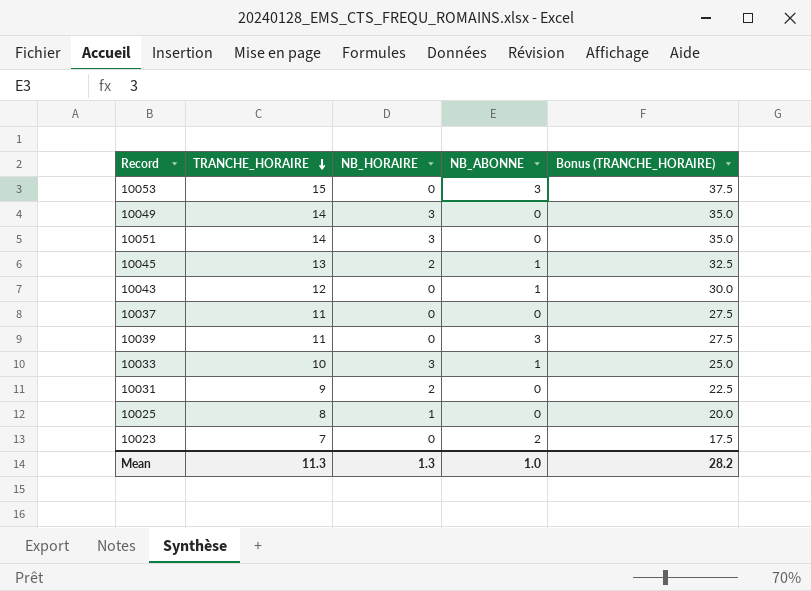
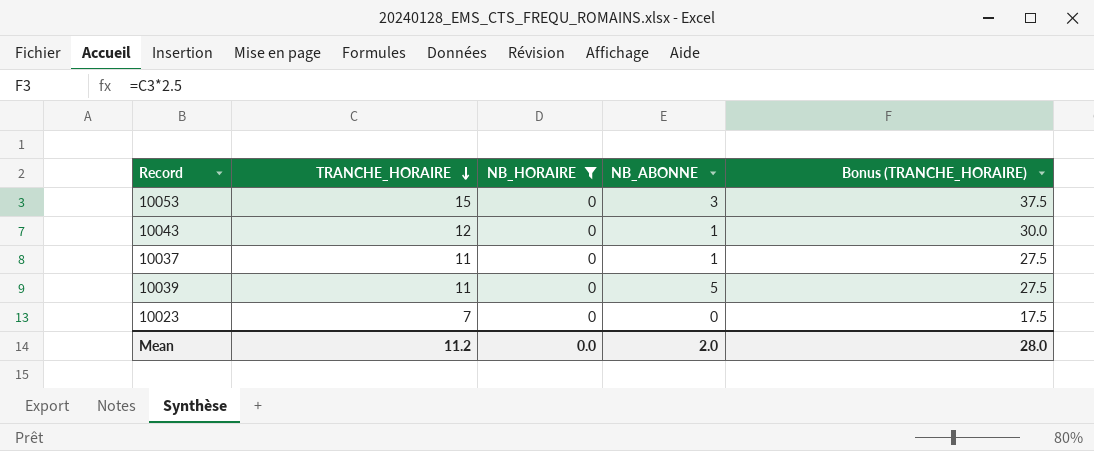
filter: none -> NB_HORAIRE = 0
10037 | NB_ABONNE: 0 -> 1
10039 | NB_ABONNE: 3 -> 5
10023 | NB_ABONNE: 2 -> 0
Mean | TRANCHE_HORAIRE: 11.3 -> 11.2
Mean | NB_HORAIRE: 1.3 -> 0.0
Mean | NB_ABONNE: 1.0 -> 2.0
Mean | Bonus (TRANCHE_HORAIRE): 28.2 -> 28.0

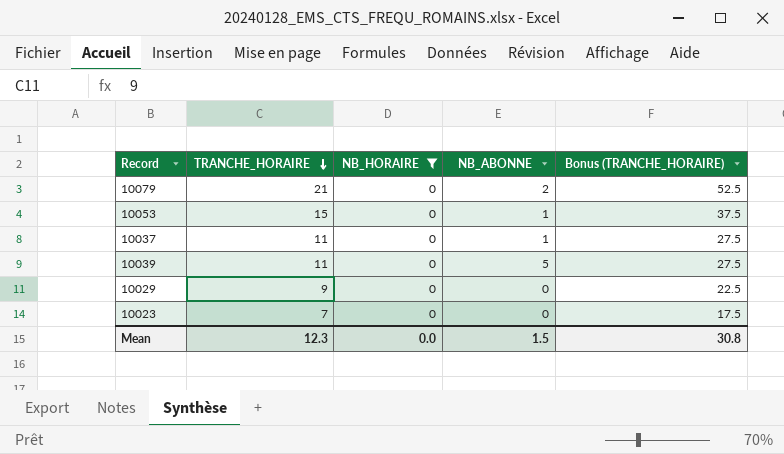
row 10043: 12 | 0 | 1 | 30.0 -> none
row 10079: none -> 21 | 0 | 2 | 52.5
10053 | NB_ABONNE: 3 -> 1
row 10029: none -> 9 | 0 | 0 | 22.5
Mean | TRANCHE_HORAIRE: 11.2 -> 12.3
Mean | NB_ABONNE: 2.0 -> 1.5
Mean | Bonus (TRANCHE_HORAIRE): 28.0 -> 30.8

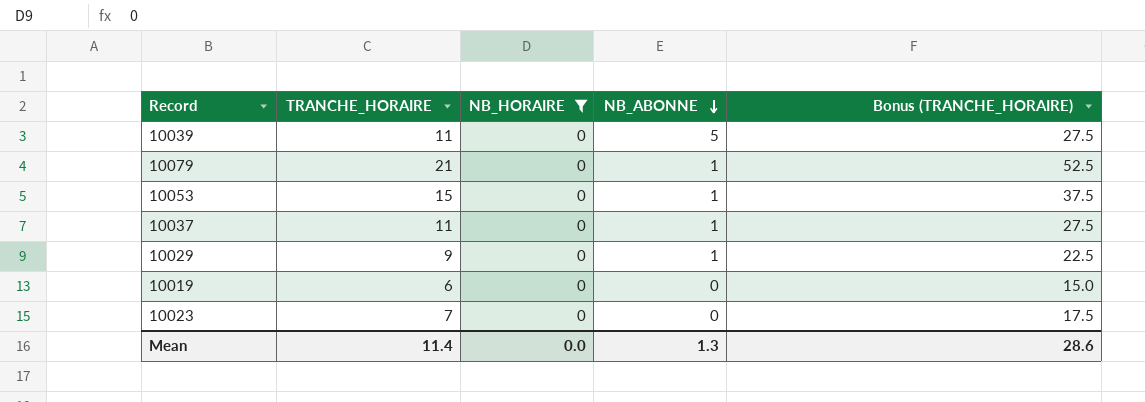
row order: TRANCHE_HORAIRE descending -> NB_ABONNE descending
10079 | NB_ABONNE: 2 -> 1
10029 | NB_ABONNE: 0 -> 1
row 10019: none -> 6 | 0 | 0 | 15.0
Mean | TRANCHE_HORAIRE: 12.3 -> 11.4
Mean | NB_ABONNE: 1.5 -> 1.3
Mean | Bonus (TRANCHE_HORAIRE): 30.8 -> 28.6

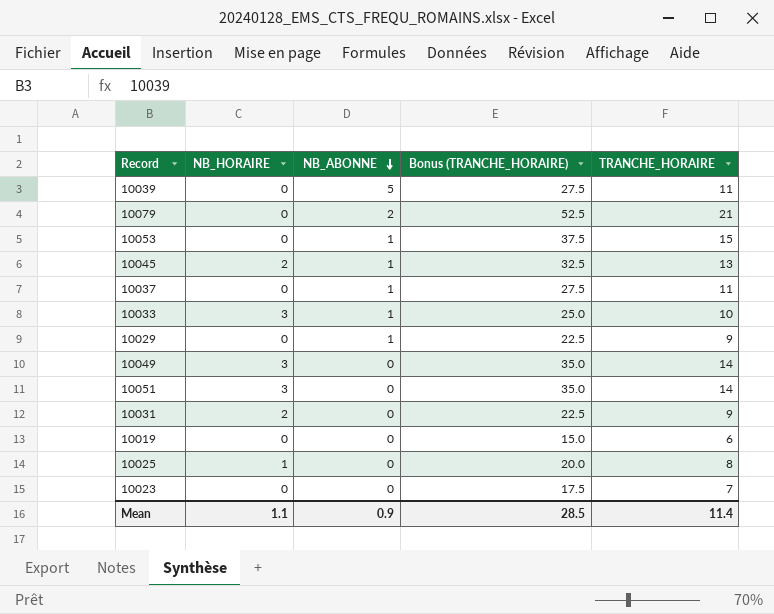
filter: NB_HORAIRE = 0 -> none
column TRANCHE_HORAIRE | position: 2 -> 5
10079 | NB_ABONNE: 1 -> 2
Mean | NB_HORAIRE: 0.0 -> 1.1
Mean | NB_ABONNE: 1.3 -> 0.9
Mean | Bonus (TRANCHE_HORAIRE): 28.6 -> 28.5

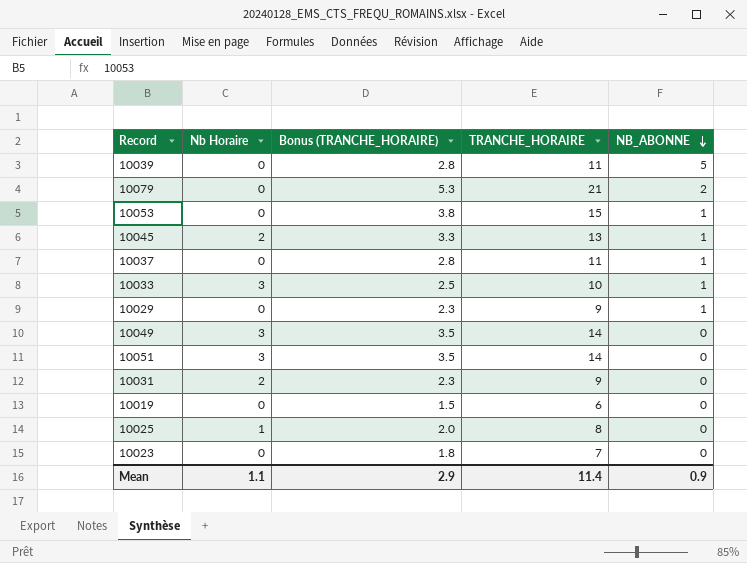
column name: NB_HORAIRE -> Nb Horaire
column Bonus (TRANCHE_HORAIRE) | formula: [TRANCHE_HORAIRE] * 2.5 -> [TRANCHE_HORAIRE] * 0.25
column NB_ABONNE | position: 3 -> 5
Mean | Bonus (TRANCHE_HORAIRE): 28.5 -> 2.9

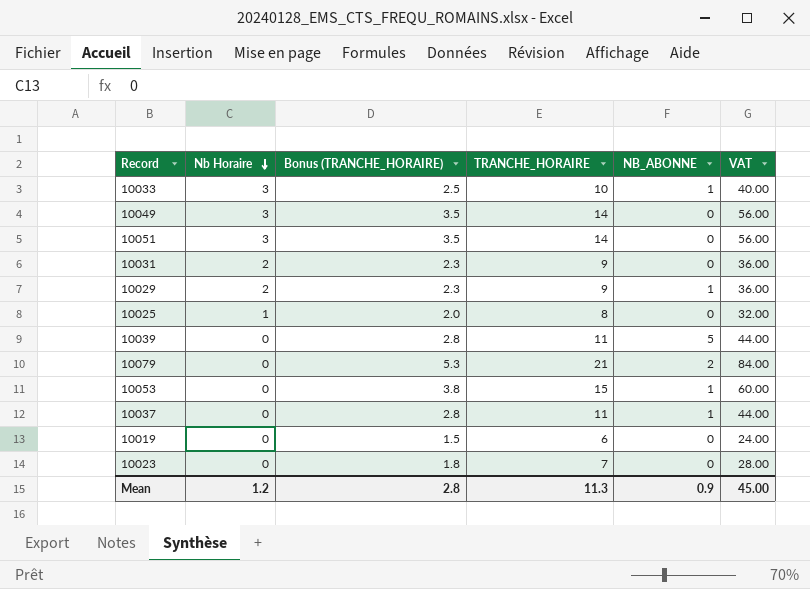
row order: NB_ABONNE descending -> Nb Horaire descending
column VAT | formula: none -> [TRANCHE_HORAIRE] * 4
row 10045: 2 | 3.3 | 13 | 1 -> none
10029 | Nb Horaire: 0 -> 2
Mean | Nb Horaire: 1.1 -> 1.2
Mean | Bonus (TRANCHE_HORAIRE): 2.9 -> 2.8
Mean | TRANCHE_HORAIRE: 11.4 -> 11.3

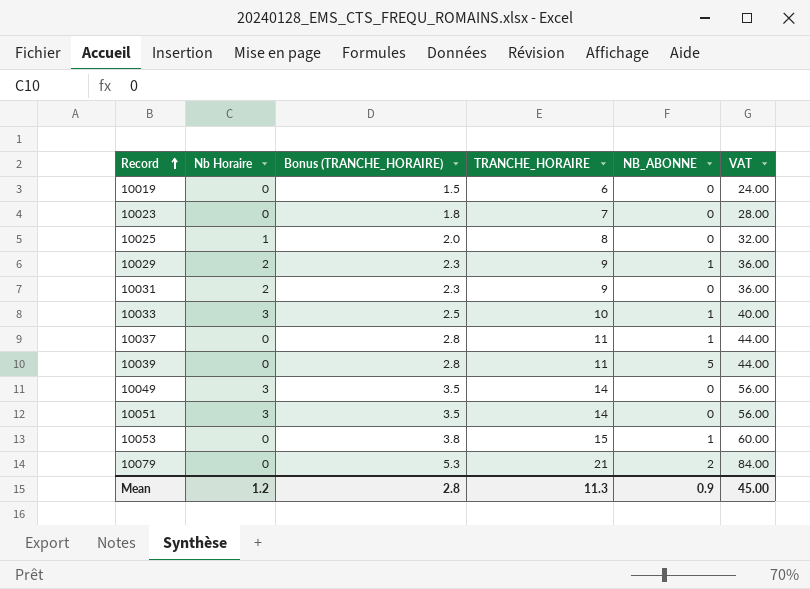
row order: Nb Horaire descending -> Record ascending

